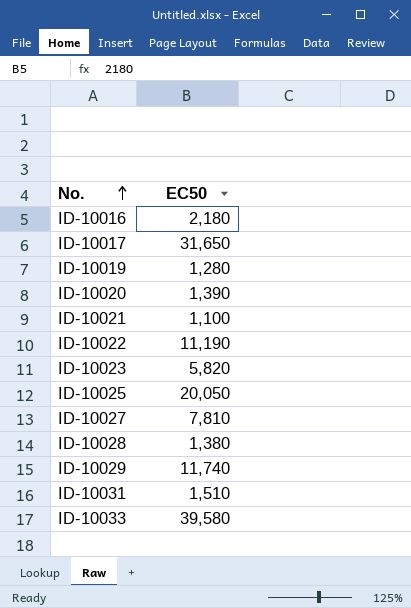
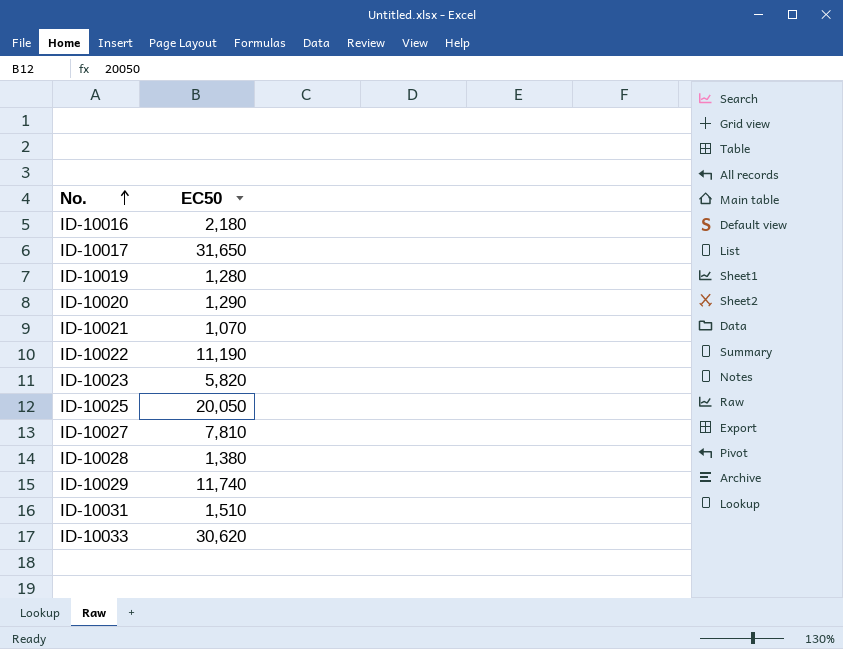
ID-10020 | EC50: 1,390 -> 1,290
ID-10021 | EC50: 1,100 -> 1,070
ID-10033 | EC50: 39,580 -> 30,620

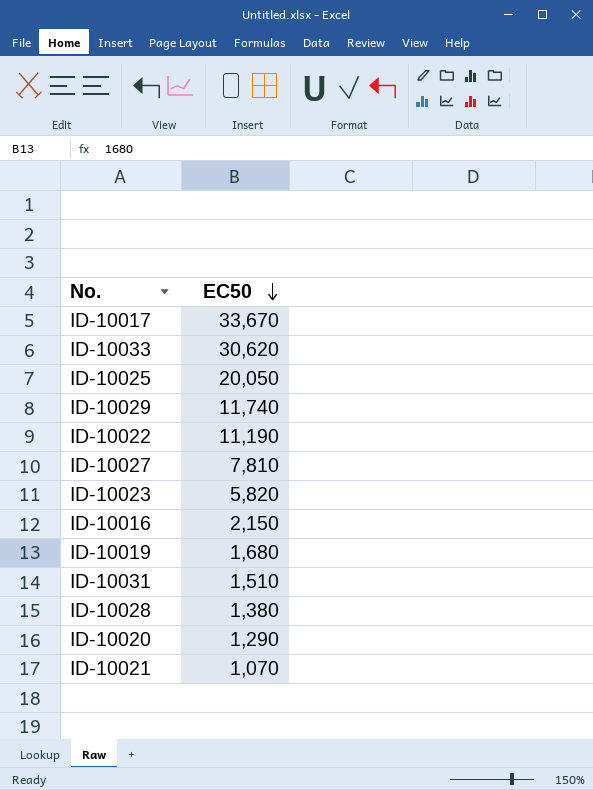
row order: No. ascending -> EC50 descending
ID-10017 | EC50: 31,650 -> 33,670
ID-10016 | EC50: 2,180 -> 2,150
ID-10019 | EC50: 1,280 -> 1,680

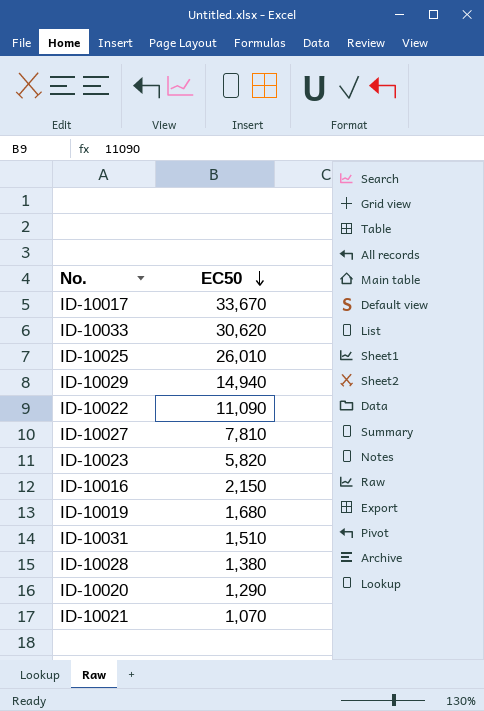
ID-10025 | EC50: 20,050 -> 26,010
ID-10029 | EC50: 11,740 -> 14,940
ID-10022 | EC50: 11,190 -> 11,090

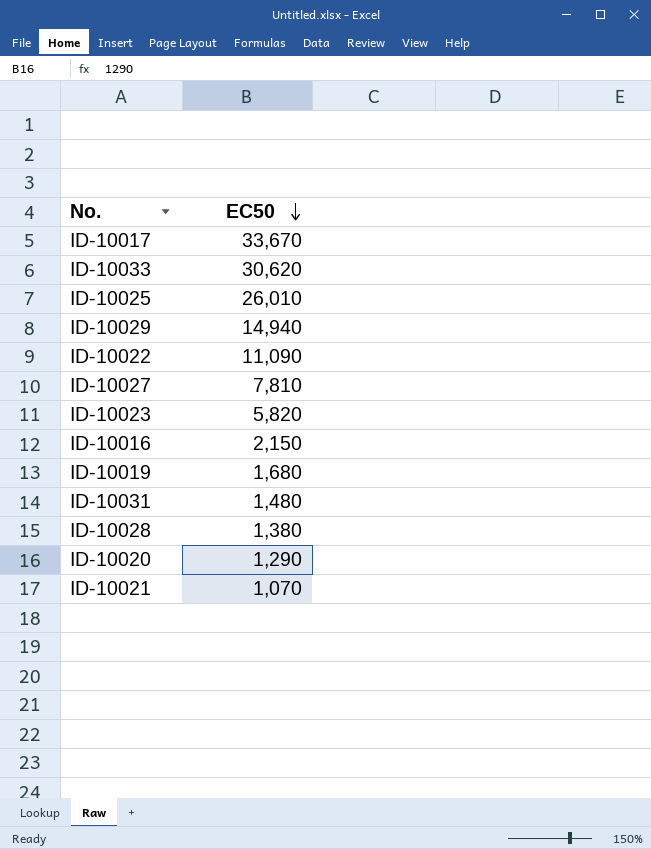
ID-10031 | EC50: 1,510 -> 1,480

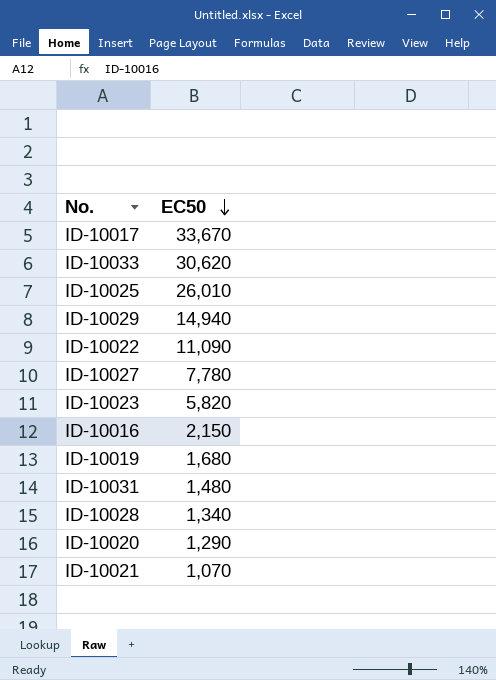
ID-10027 | EC50: 7,810 -> 7,780
ID-10028 | EC50: 1,380 -> 1,340

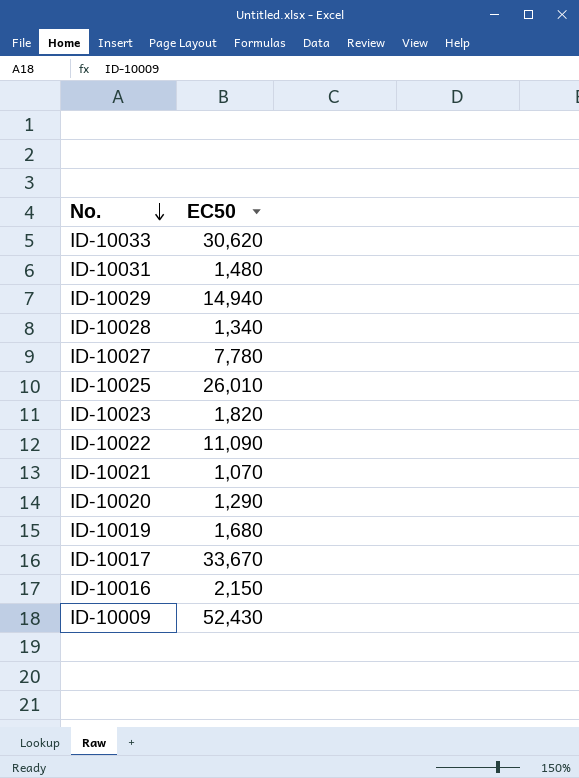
row order: EC50 descending -> No. descending
ID-10023 | EC50: 5,820 -> 1,820
row ID-10009: none -> 52,430

